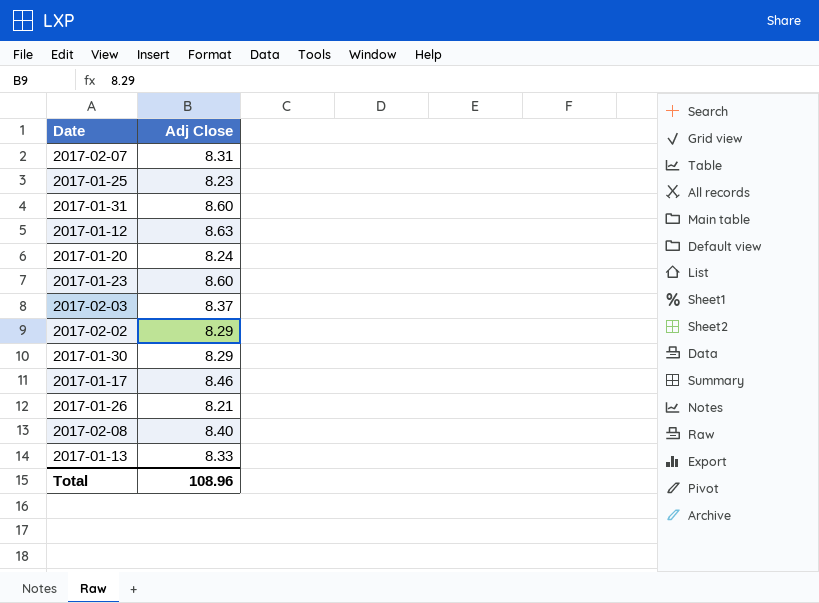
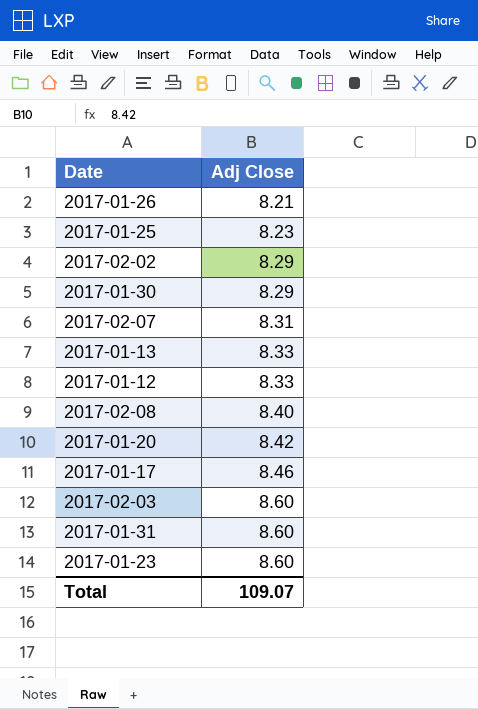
row order: none -> Adj Close ascending
2017-01-12 | Adj Close: 8.63 -> 8.33
2017-01-20 | Adj Close: 8.24 -> 8.42
2017-02-03 | Adj Close: 8.37 -> 8.60
Total | Adj Close: 108.96 -> 109.07

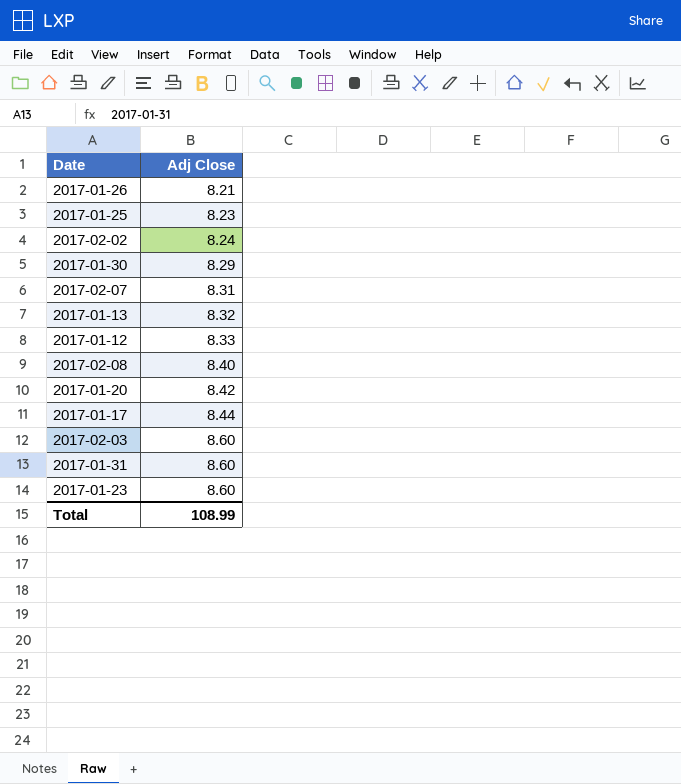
2017-02-02 | Adj Close: 8.29 -> 8.24
2017-01-13 | Adj Close: 8.33 -> 8.32
2017-01-17 | Adj Close: 8.46 -> 8.44
Total | Adj Close: 109.07 -> 108.99

